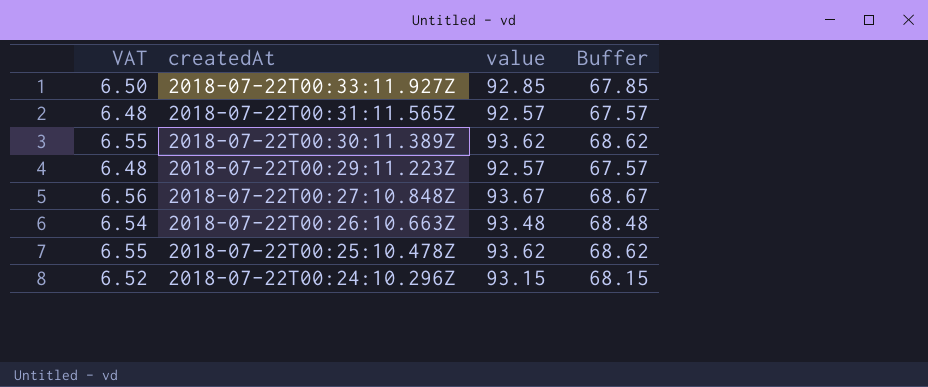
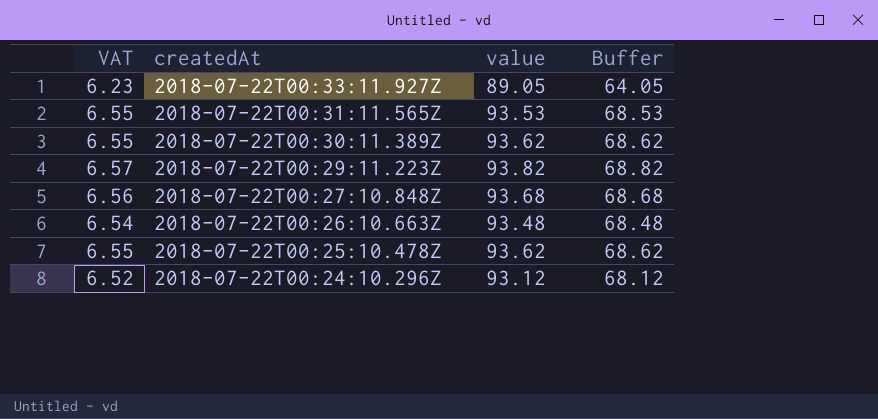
2018-07-22T00:33:11.927Z | VAT: 6.50 -> 6.23
2018-07-22T00:33:11.927Z | value: 92.85 -> 89.05
2018-07-22T00:33:11.927Z | Buffer: 67.85 -> 64.05
2018-07-22T00:31:11.565Z | VAT: 6.48 -> 6.55
2018-07-22T00:31:11.565Z | value: 92.57 -> 93.53
2018-07-22T00:31:11.565Z | Buffer: 67.57 -> 68.53
2018-07-22T00:29:11.223Z | VAT: 6.48 -> 6.57
2018-07-22T00:29:11.223Z | value: 92.57 -> 93.82
2018-07-22T00:29:11.223Z | Buffer: 67.57 -> 68.82
2018-07-22T00:27:10.848Z | value: 93.67 -> 93.68
2018-07-22T00:27:10.848Z | Buffer: 68.67 -> 68.68
2018-07-22T00:24:10.296Z | value: 93.15 -> 93.12
2018-07-22T00:24:10.296Z | Buffer: 68.15 -> 68.12

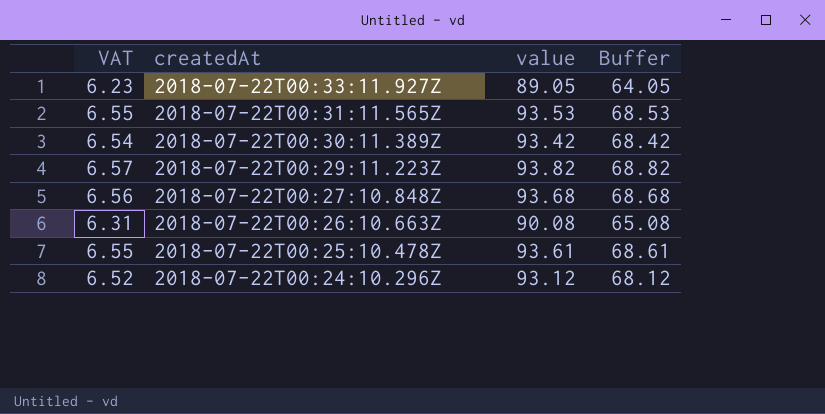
2018-07-22T00:30:11.389Z | VAT: 6.55 -> 6.54
2018-07-22T00:30:11.389Z | value: 93.62 -> 93.42
2018-07-22T00:30:11.389Z | Buffer: 68.62 -> 68.42
2018-07-22T00:26:10.663Z | VAT: 6.54 -> 6.31
2018-07-22T00:26:10.663Z | value: 93.48 -> 90.08
2018-07-22T00:26:10.663Z | Buffer: 68.48 -> 65.08
2018-07-22T00:25:10.478Z | value: 93.62 -> 93.61
2018-07-22T00:25:10.478Z | Buffer: 68.62 -> 68.61

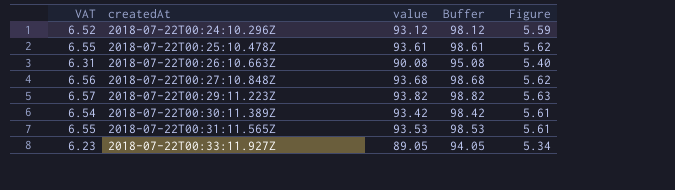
row order: createdAt descending -> createdAt ascending
column Buffer | formula: [value] - 25 -> [value] + 5
column Figure | formula: none -> [value] * 0.06

